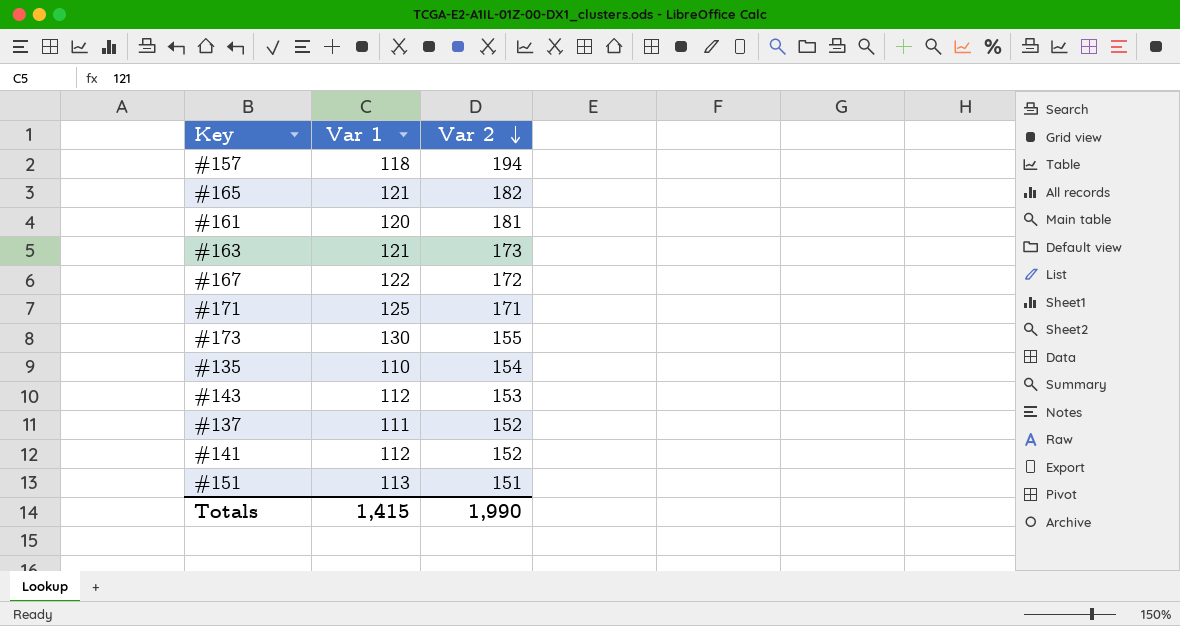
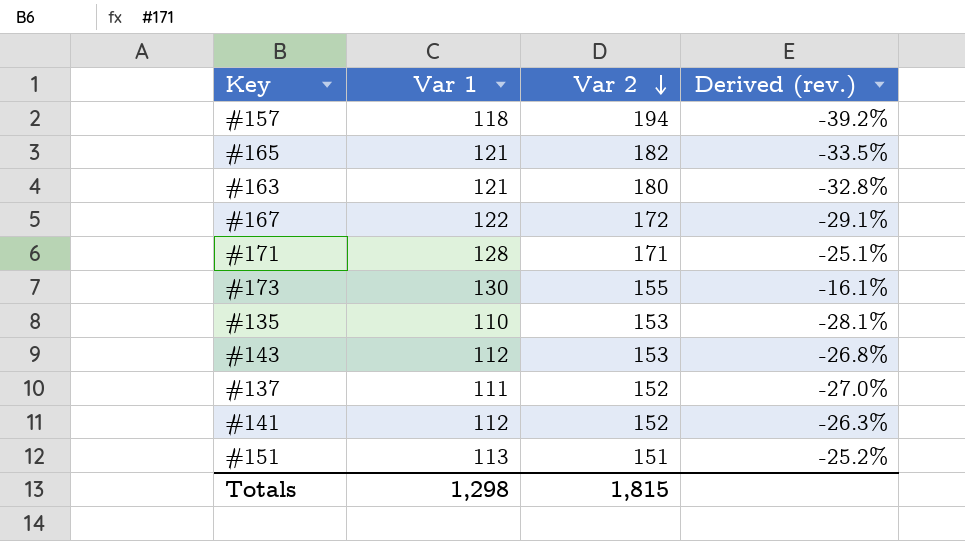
column Derived (rev.) | formula: none -> ([Var 1] - [Var 2]) / [Var 2]
row #161: 120 | 181 -> none
#163 | Var 2: 173 -> 180
#171 | Var 1: 125 -> 128
#135 | Var 2: 154 -> 153
Totals | Var 1: 1,415 -> 1,298
Totals | Var 2: 1,990 -> 1,815

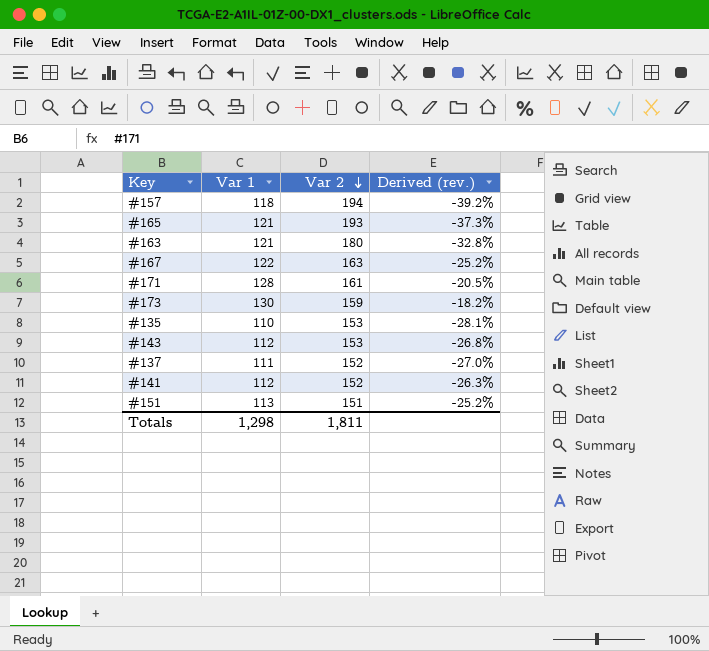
#165 | Var 2: 182 -> 193
#165 | Derived (rev.): -33.5% -> -37.3%
#167 | Var 2: 172 -> 163
#167 | Derived (rev.): -29.1% -> -25.2%
#171 | Var 2: 171 -> 161
#171 | Derived (rev.): -25.1% -> -20.5%
#173 | Var 2: 155 -> 159
#173 | Derived (rev.): -16.1% -> -18.2%
Totals | Var 2: 1,815 -> 1,811

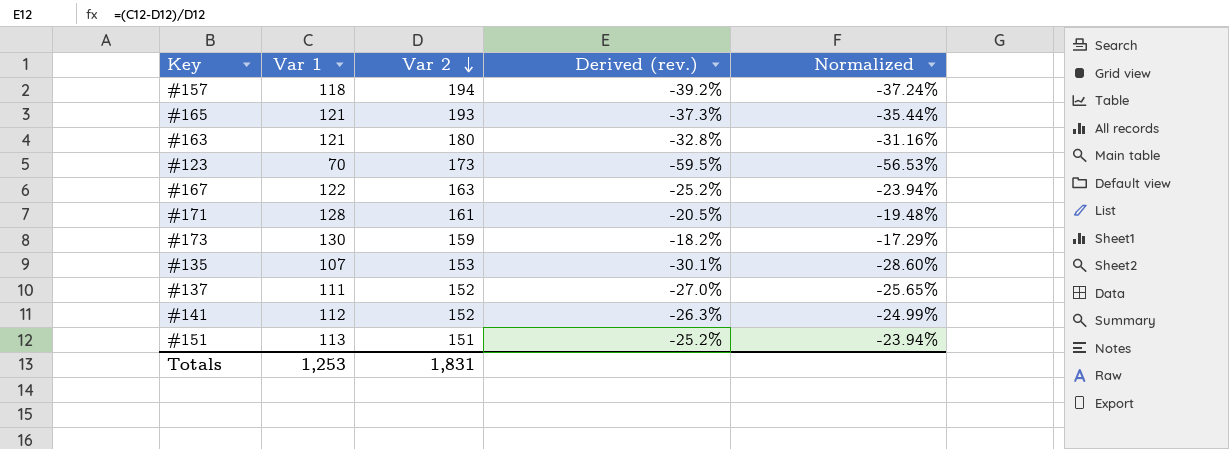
column Normalized | formula: none -> [Derived (rev.)] * 0.95
row #143: 112 | 153 | -26.8% -> none
row #123: none -> 70 | 173 | -59.5% | -56.53%
#135 | Var 1: 110 -> 107
#135 | Derived (rev.): -28.1% -> -30.1%
Totals | Var 1: 1,298 -> 1,253
Totals | Var 2: 1,811 -> 1,831

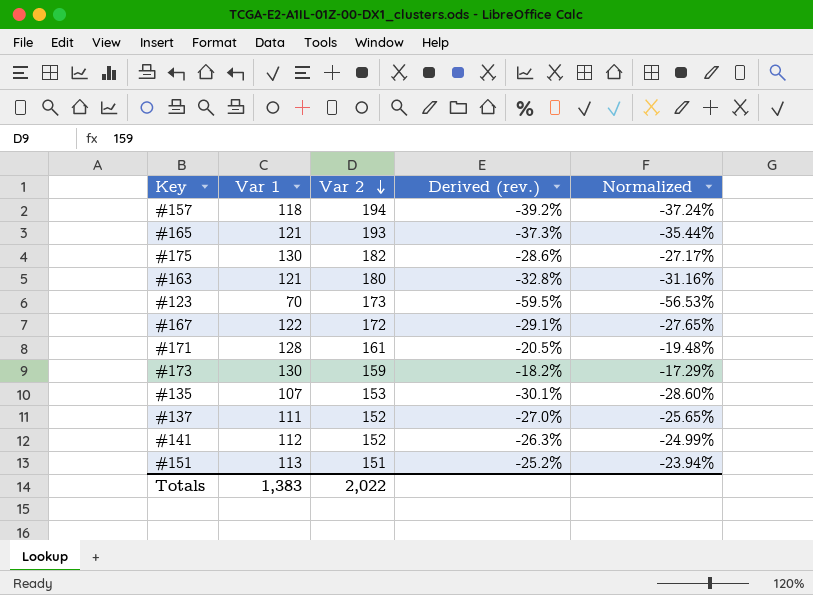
row #175: none -> 130 | 182 | -28.6% | -27.17%
#167 | Var 2: 163 -> 172
#167 | Derived (rev.): -25.2% -> -29.1%
#167 | Normalized: -23.94% -> -27.65%
Totals | Var 1: 1,253 -> 1,383
Totals | Var 2: 1,831 -> 2,022

